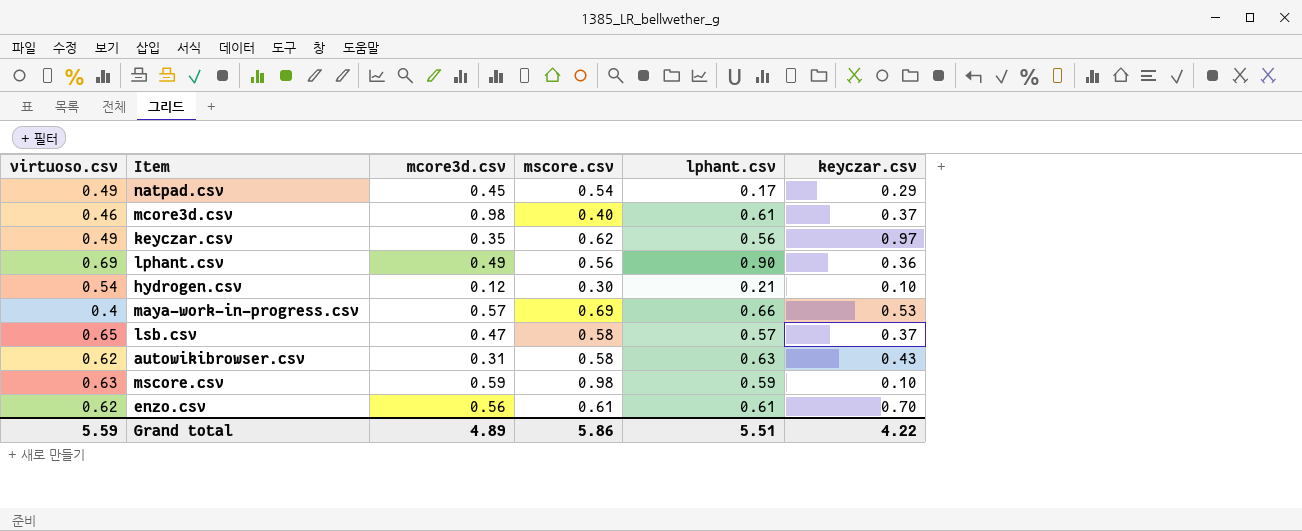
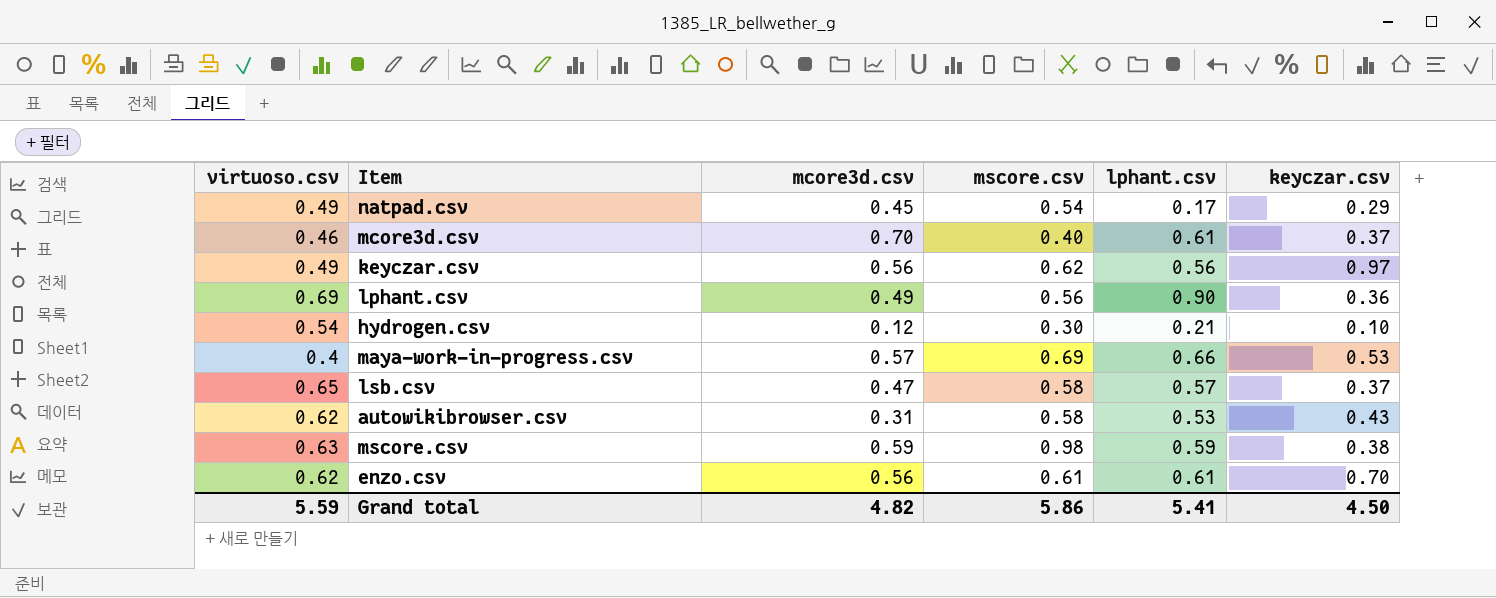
mcore3d.csv | mcore3d.csv: 0.98 -> 0.70
keyczar.csv | mcore3d.csv: 0.35 -> 0.56
autowikibrowser.csv | lphant.csv: 0.63 -> 0.53
mscore.csv | keyczar.csv: 0.10 -> 0.38
Grand total | mcore3d.csv: 4.89 -> 4.82
Grand total | lphant.csv: 5.51 -> 5.41
Grand total | keyczar.csv: 4.22 -> 4.50

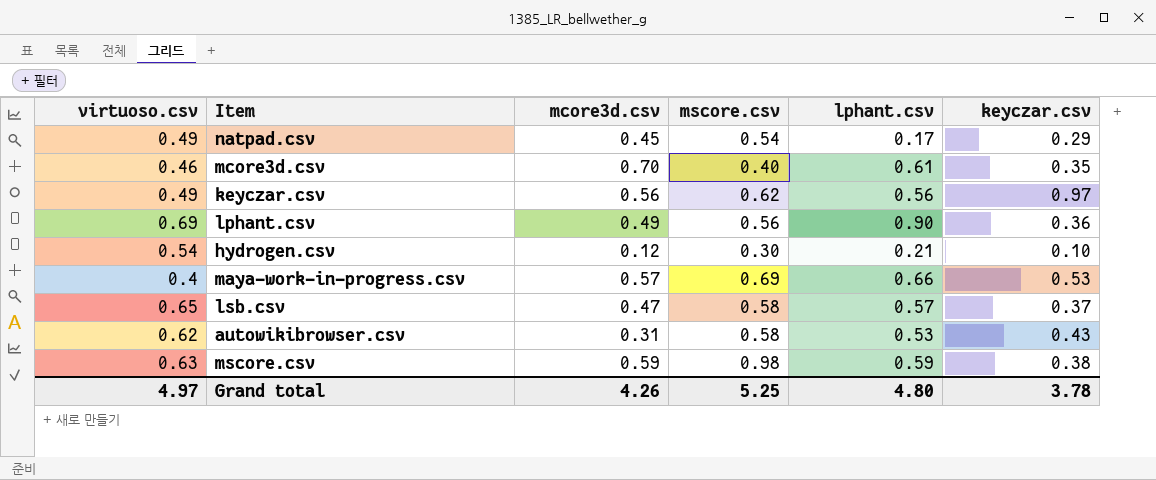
row enzo.csv: 0.62 | 0.56 | 0.61 | 0.61 | 0.70 -> none
mcore3d.csv | keyczar.csv: 0.37 -> 0.35
Grand total | virtuoso.csv: 5.59 -> 4.97
Grand total | mcore3d.csv: 4.82 -> 4.26
Grand total | mscore.csv: 5.86 -> 5.25
Grand total | lphant.csv: 5.41 -> 4.80
Grand total | keyczar.csv: 4.50 -> 3.78

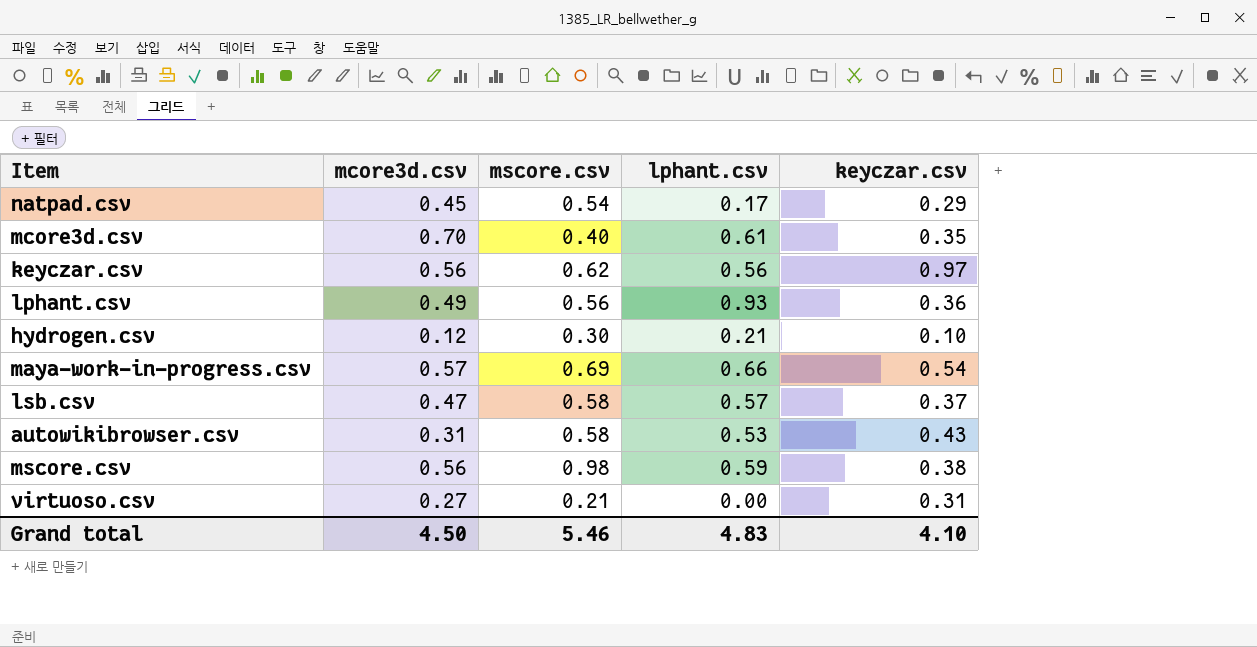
column virtuoso.csv | position: 1 -> none
lphant.csv | lphant.csv: 0.90 -> 0.93
maya-work-in-progress.csv | keyczar.csv: 0.53 -> 0.54
mscore.csv | mcore3d.csv: 0.59 -> 0.56
row virtuoso.csv: none -> 0.27 | 0.21 | 0.00 | 0.31
Grand total | mcore3d.csv: 4.26 -> 4.50
Grand total | mscore.csv: 5.25 -> 5.46
Grand total | lphant.csv: 4.80 -> 4.83
Grand total | keyczar.csv: 3.78 -> 4.10

